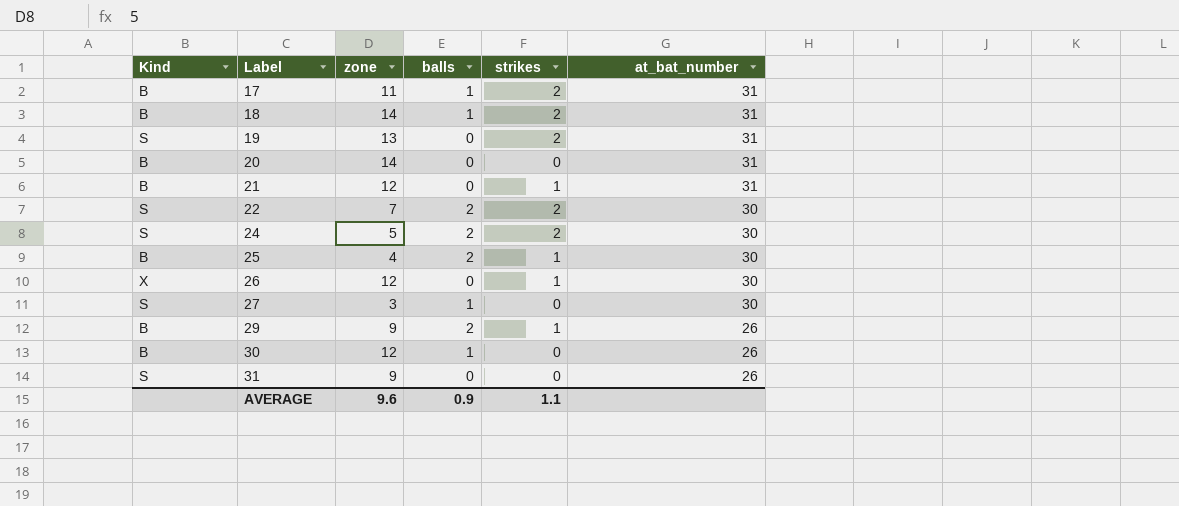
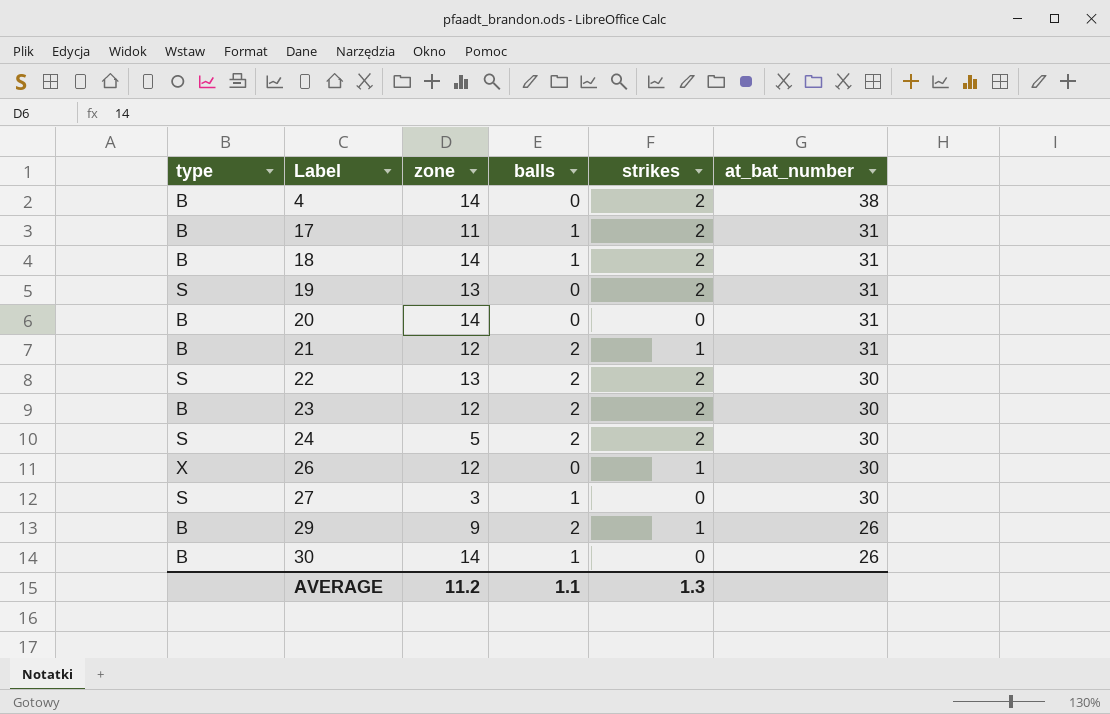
column name: Kind -> type
row 25: B | 4 | 2 | 1 | 30 -> none
row 31: S | 9 | 0 | 0 | 26 -> none
row 4: none -> B | 14 | 0 | 2 | 38
21 | balls: 0 -> 2
22 | zone: 7 -> 13
row 23: none -> B | 12 | 2 | 2 | 30
30 | zone: 12 -> 14
AVERAGE | zone: 9.6 -> 11.2
AVERAGE | balls: 0.9 -> 1.1
AVERAGE | strikes: 1.1 -> 1.3

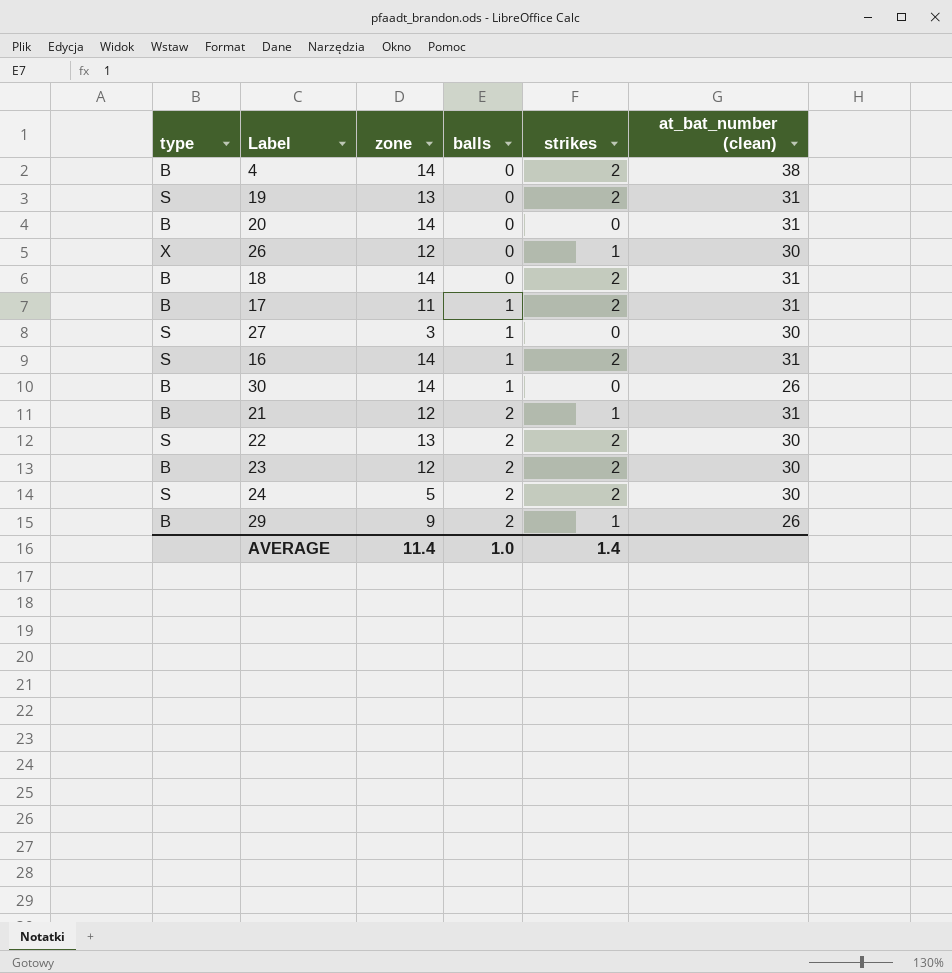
row order: Label ascending -> balls ascending
column name: at_bat_number -> at_bat_number (clean)
18 | balls: 1 -> 0
row 16: none -> S | 14 | 1 | 2 | 31
AVERAGE | zone: 11.2 -> 11.4
AVERAGE | balls: 1.1 -> 1.0
AVERAGE | strikes: 1.3 -> 1.4

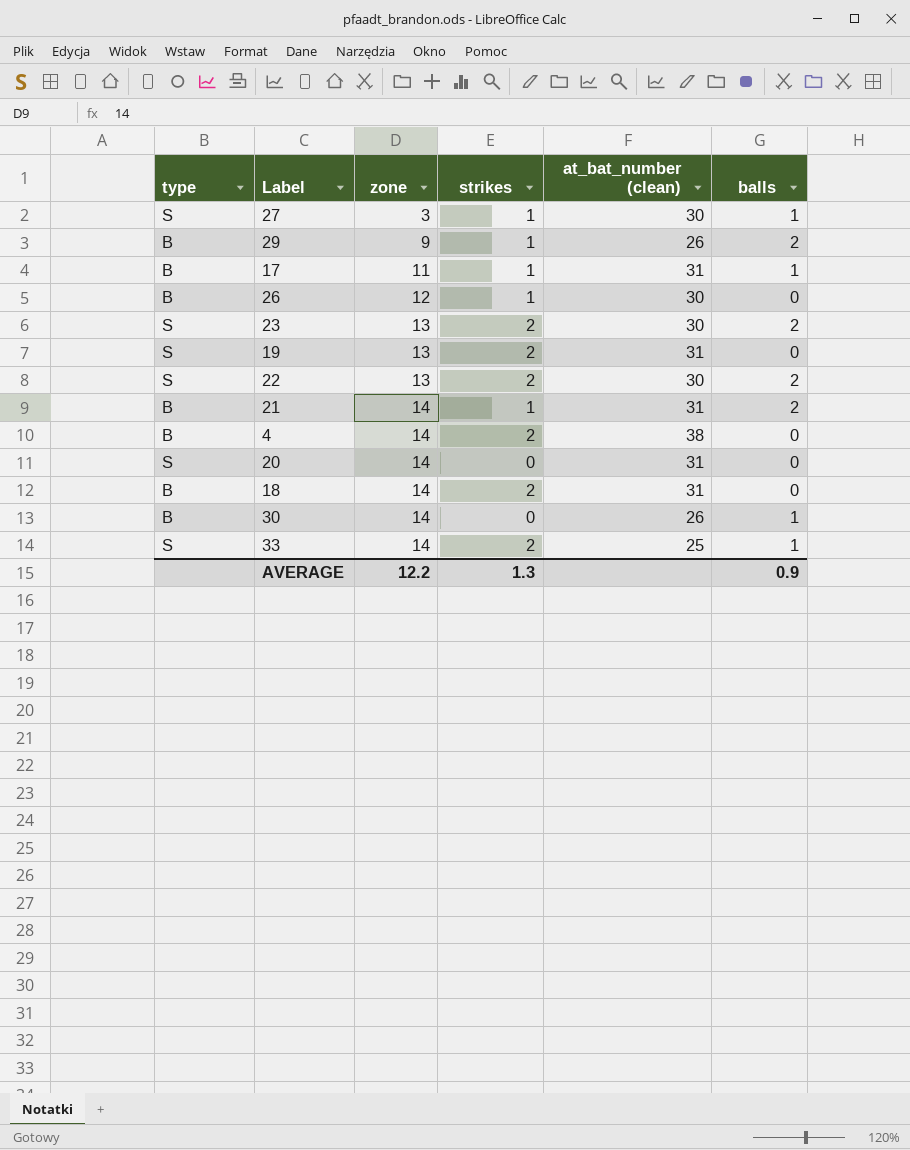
row order: balls ascending -> zone ascending
column balls | position: 4 -> 6
row 16: S | 14 | 1 | 2 | 31 -> none
row 24: S | 5 | 2 | 2 | 30 -> none
27 | strikes: 0 -> 1
17 | strikes: 2 -> 1
26 | type: X -> B
23 | type: B -> S
23 | zone: 12 -> 13
21 | zone: 12 -> 14
20 | type: B -> S
row 33: none -> S | 14 | 2 | 25 | 1
AVERAGE | zone: 11.4 -> 12.2
AVERAGE | strikes: 1.4 -> 1.3
AVERAGE | balls: 1.0 -> 0.9

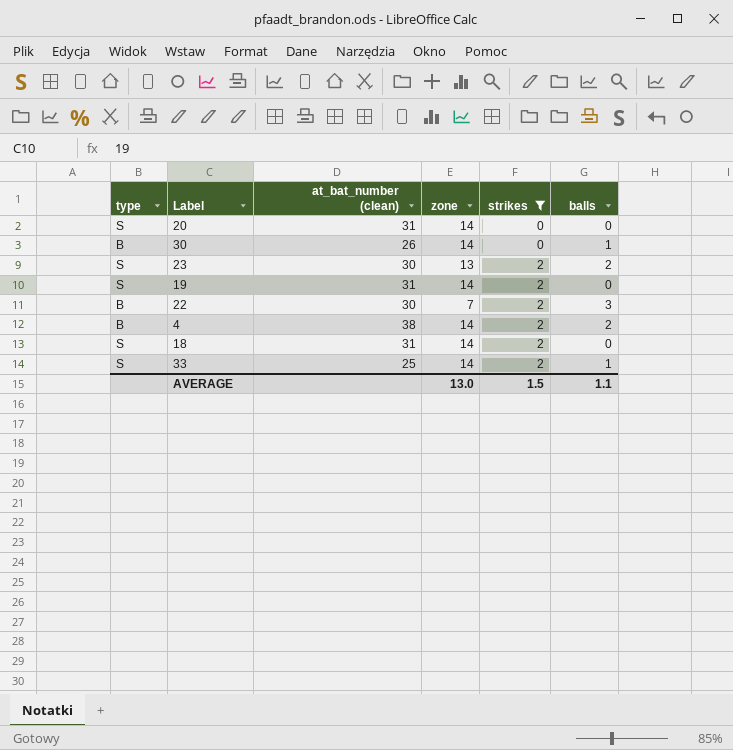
filter: none -> strikes != 1
row order: zone ascending -> strikes ascending
column at_bat_number (clean) | position: 5 -> 3
19 | zone: 13 -> 14
22 | type: S -> B
22 | zone: 13 -> 7
22 | balls: 2 -> 3
4 | balls: 0 -> 2
18 | type: B -> S
AVERAGE | zone: 12.2 -> 13.0
AVERAGE | strikes: 1.3 -> 1.5
AVERAGE | balls: 0.9 -> 1.1

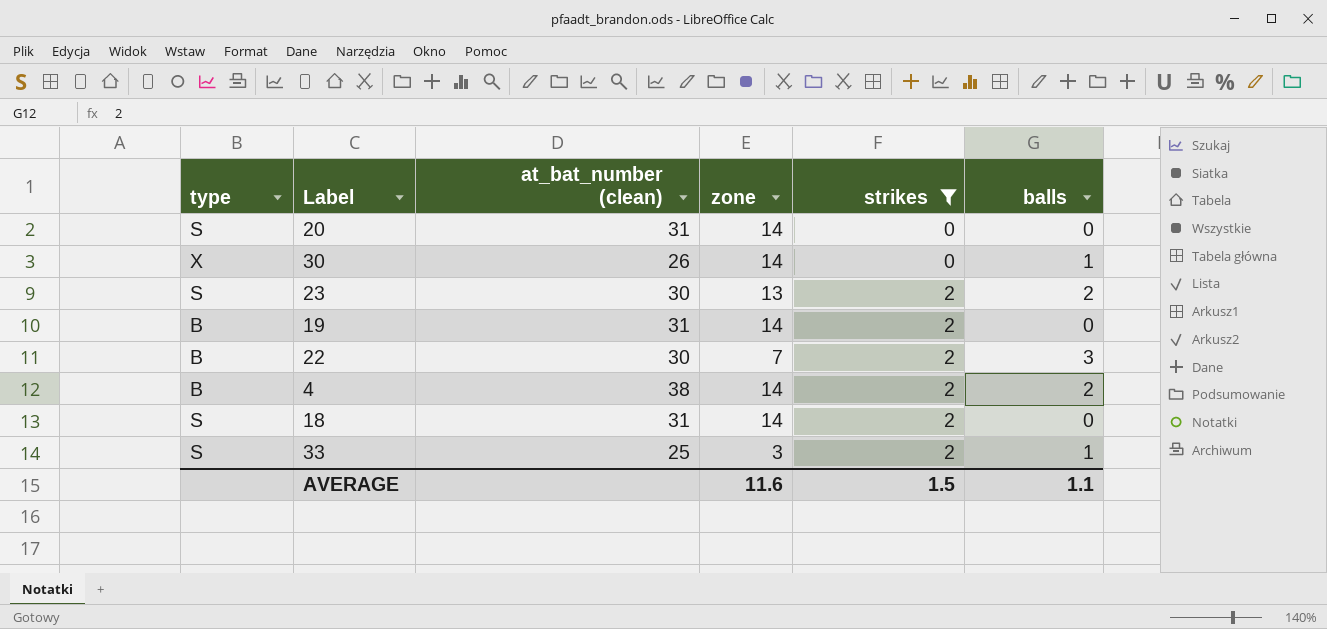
30 | type: B -> X
19 | type: S -> B
33 | zone: 14 -> 3
AVERAGE | zone: 13.0 -> 11.6

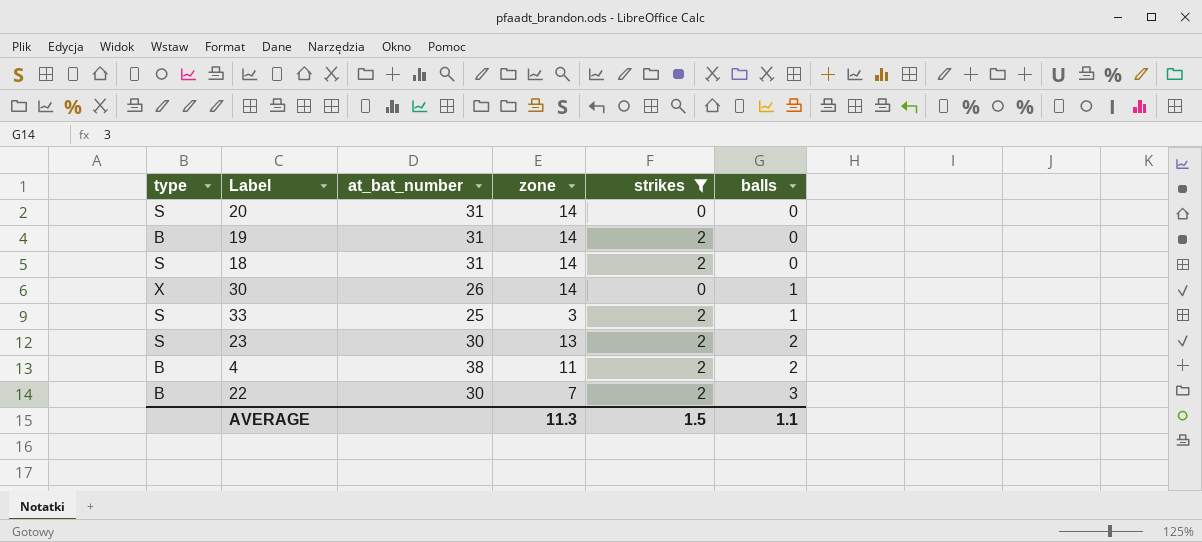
row order: strikes ascending -> balls ascending
column name: at_bat_number (clean) -> at_bat_number
4 | zone: 14 -> 11
AVERAGE | zone: 11.6 -> 11.3

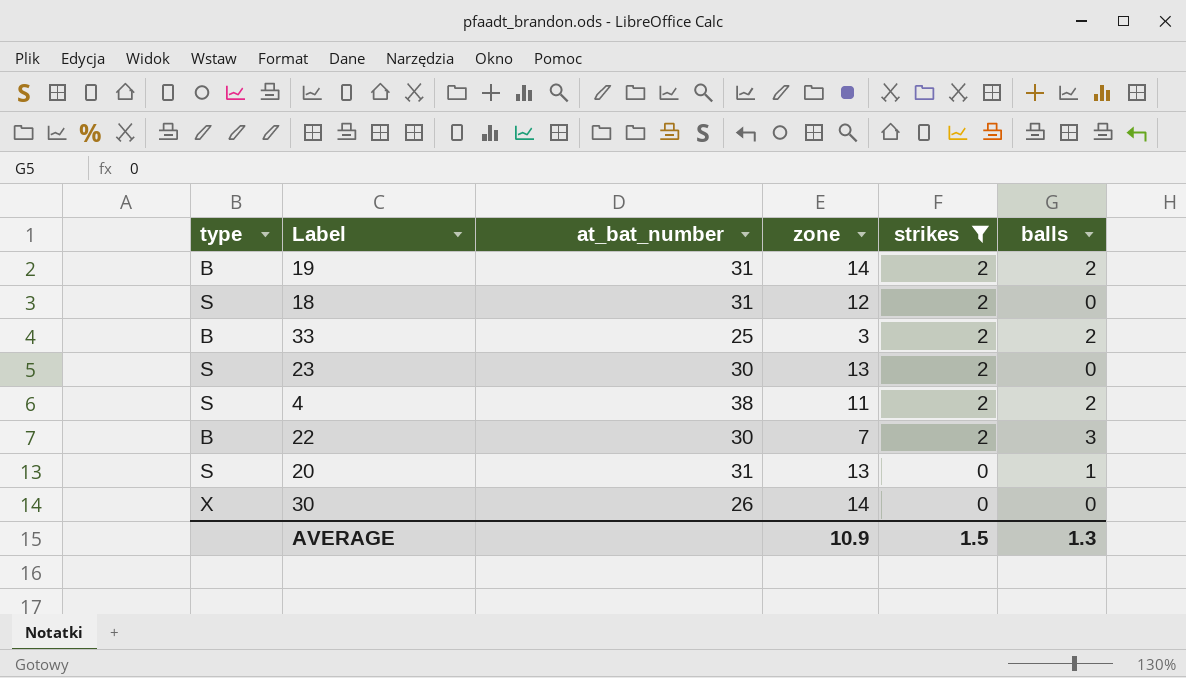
row order: balls ascending -> strikes descending
19 | balls: 0 -> 2
18 | zone: 14 -> 12
33 | type: S -> B
33 | balls: 1 -> 2
23 | balls: 2 -> 0
4 | type: B -> S
20 | zone: 14 -> 13
20 | balls: 0 -> 1
30 | balls: 1 -> 0
AVERAGE | zone: 11.3 -> 10.9
AVERAGE | balls: 1.1 -> 1.3

